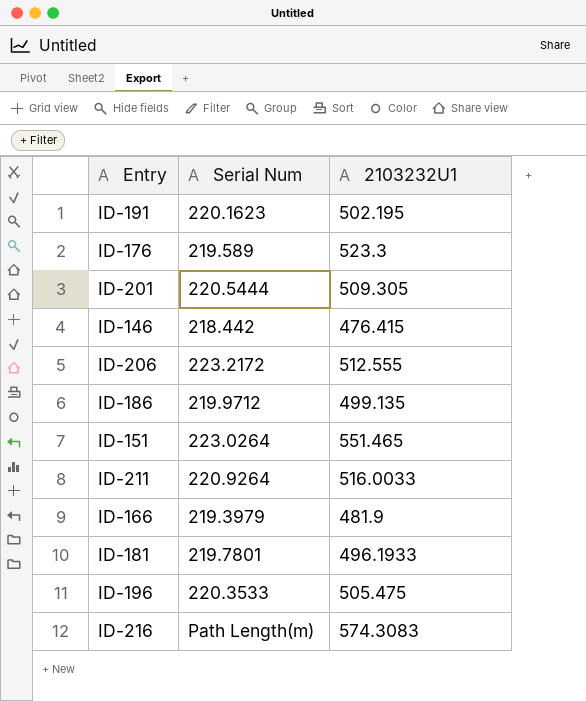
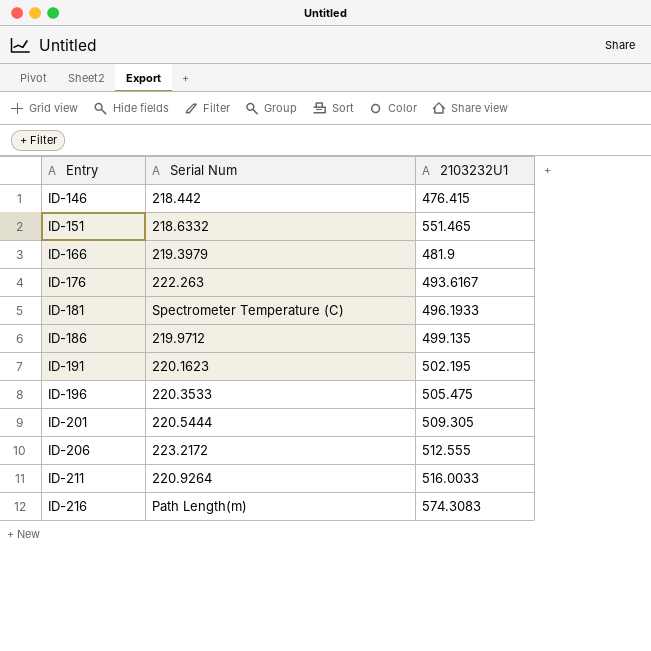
row order: none -> Entry ascending
ID-151 | Serial Num: 223.0264 -> 218.6332
ID-176 | Serial Num: 219.589 -> 222.263
ID-176 | 2103232U1: 523.3 -> 493.6167
ID-181 | Serial Num: 219.7801 -> Spectrometer Temperature (C)

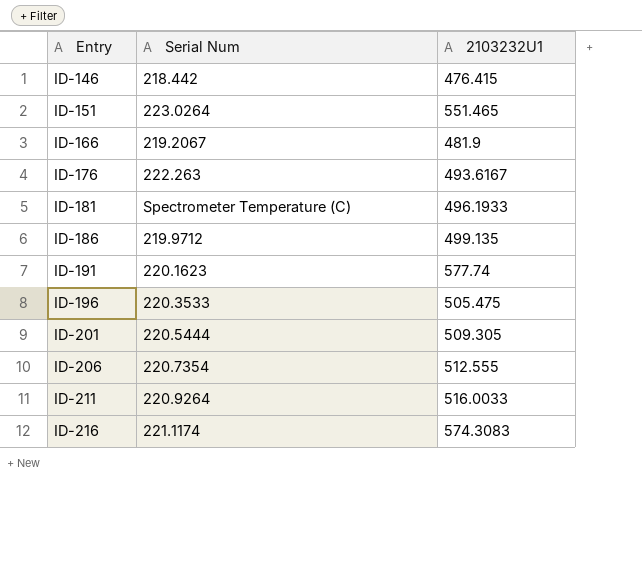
ID-151 | Serial Num: 218.6332 -> 223.0264
ID-166 | Serial Num: 219.3979 -> 219.2067
ID-191 | 2103232U1: 502.195 -> 577.74
ID-206 | Serial Num: 223.2172 -> 220.7354
ID-216 | Serial Num: Path Length(m) -> 221.1174

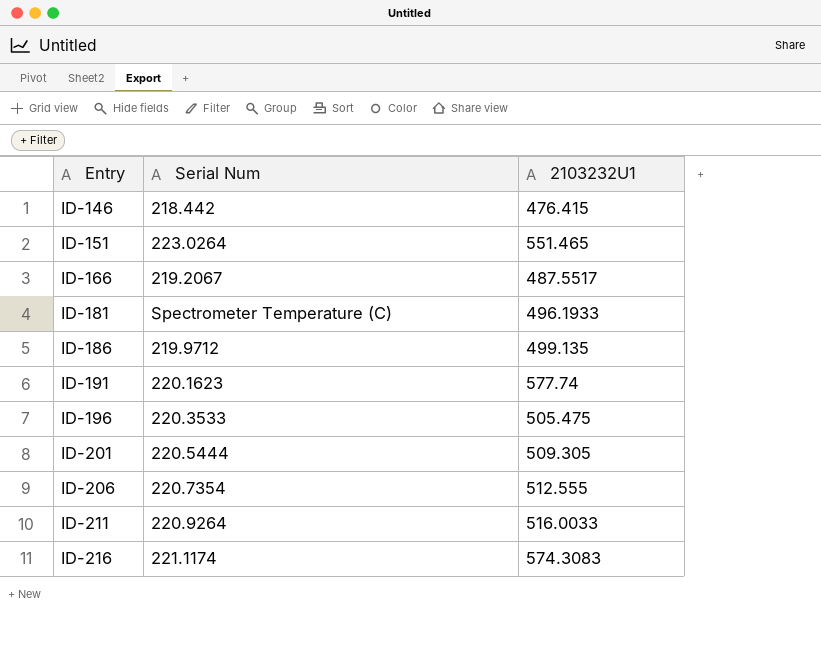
row ID-176: 222.263 | 493.6167 -> none
ID-166 | 2103232U1: 481.9 -> 487.5517

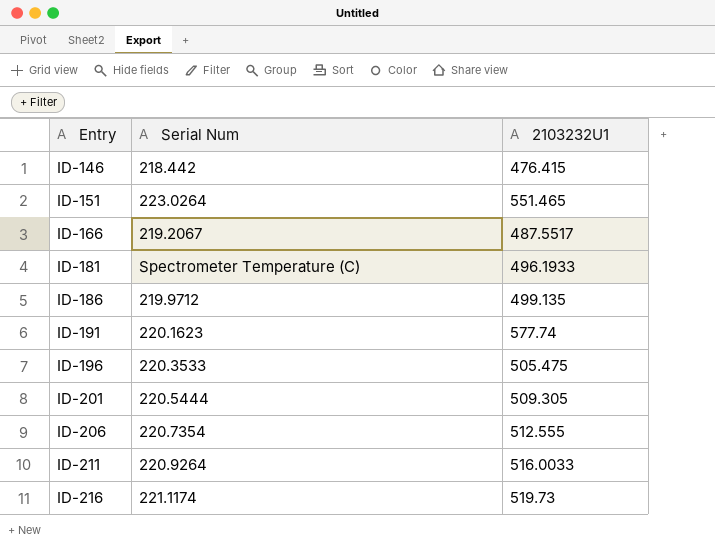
ID-216 | 2103232U1: 574.3083 -> 519.73

